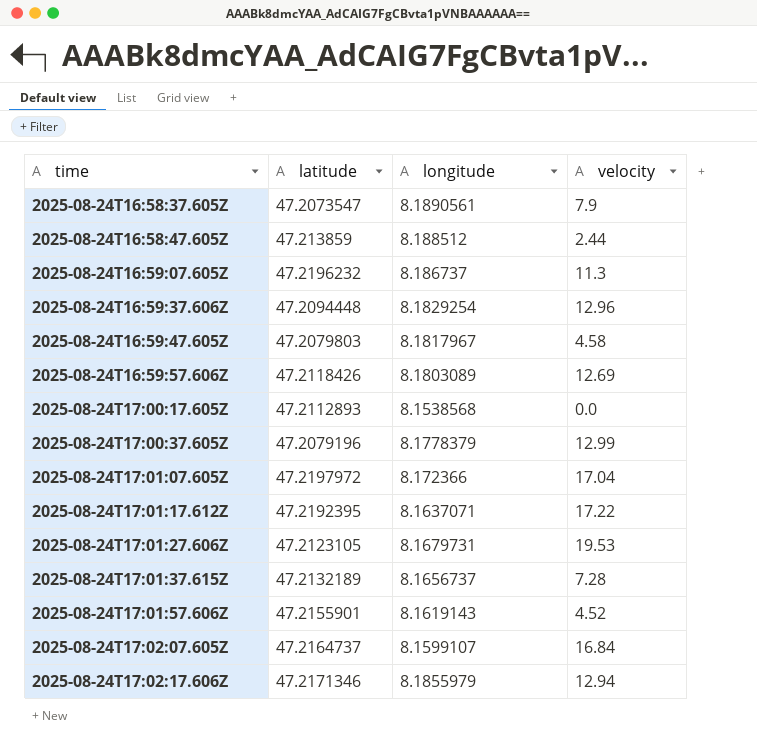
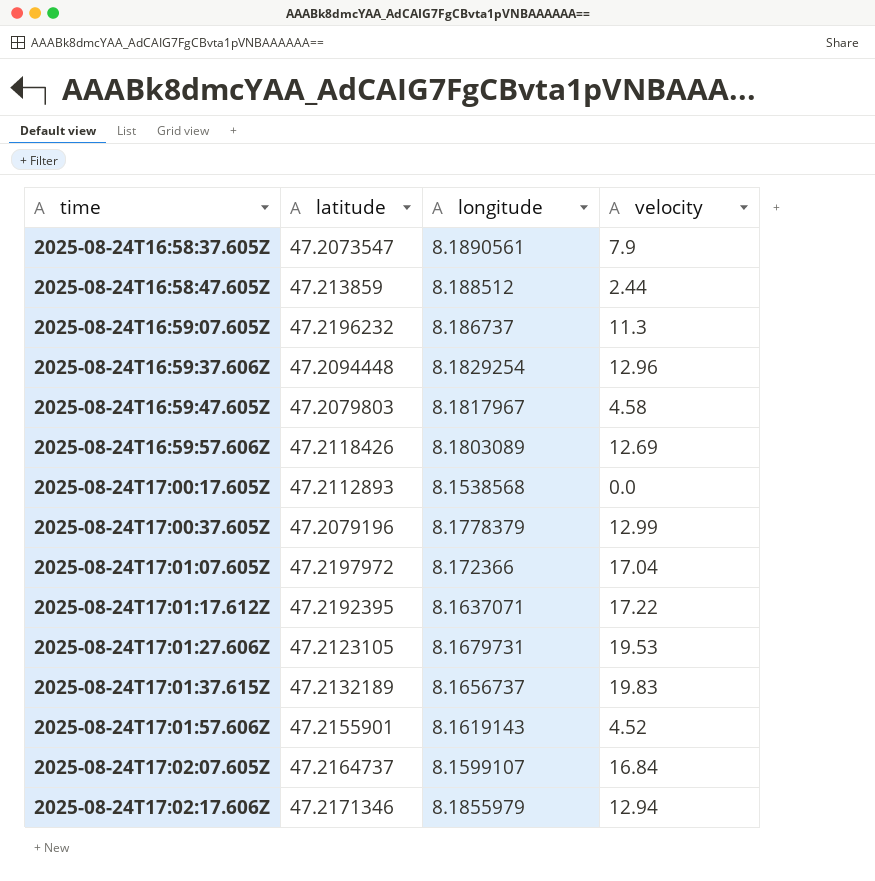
2025-08-24T17:01:37.615Z | velocity: 7.28 -> 19.83

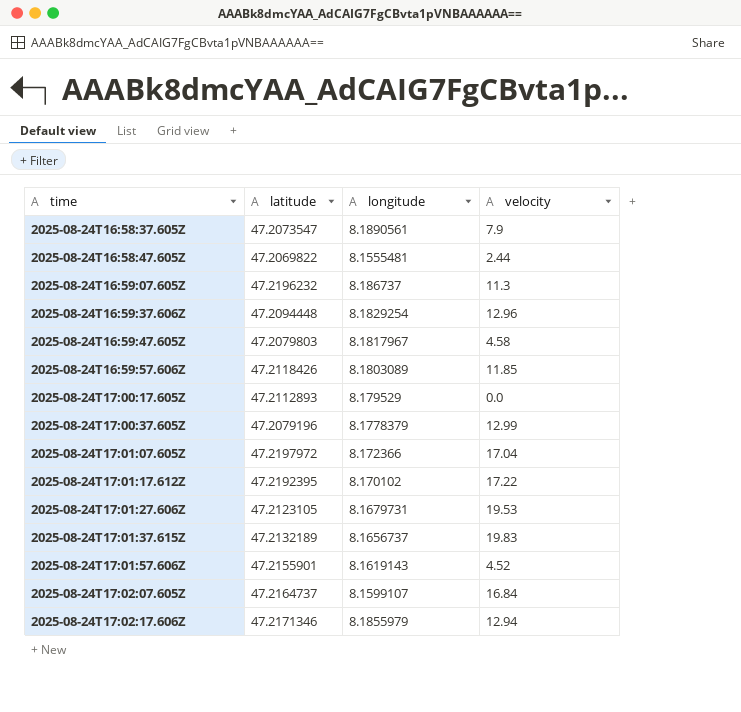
2025-08-24T16:58:47.605Z | latitude: 47.213859 -> 47.2069822
2025-08-24T16:58:47.605Z | longitude: 8.188512 -> 8.1555481
2025-08-24T16:59:57.606Z | velocity: 12.69 -> 11.85
2025-08-24T17:00:17.605Z | longitude: 8.1538568 -> 8.179529
2025-08-24T17:01:17.612Z | longitude: 8.1637071 -> 8.170102

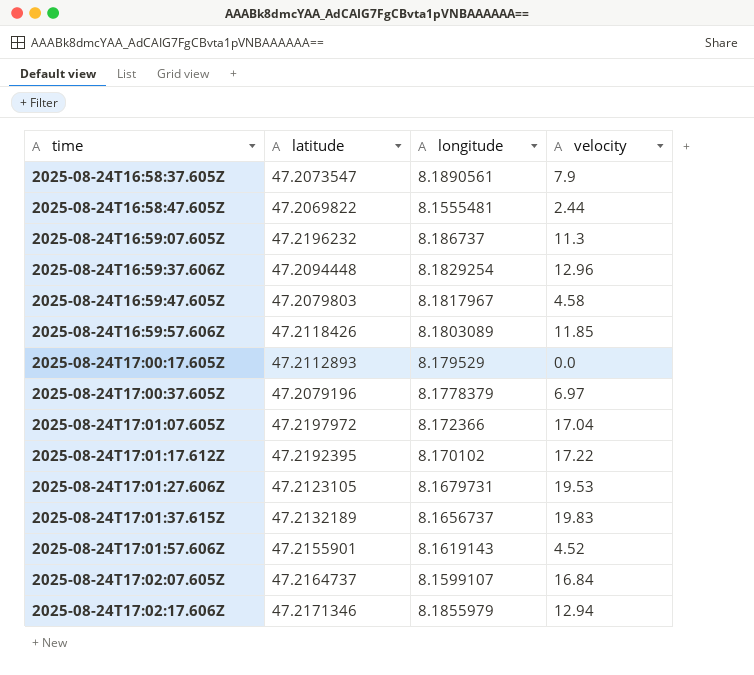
2025-08-24T17:00:37.605Z | velocity: 12.99 -> 6.97

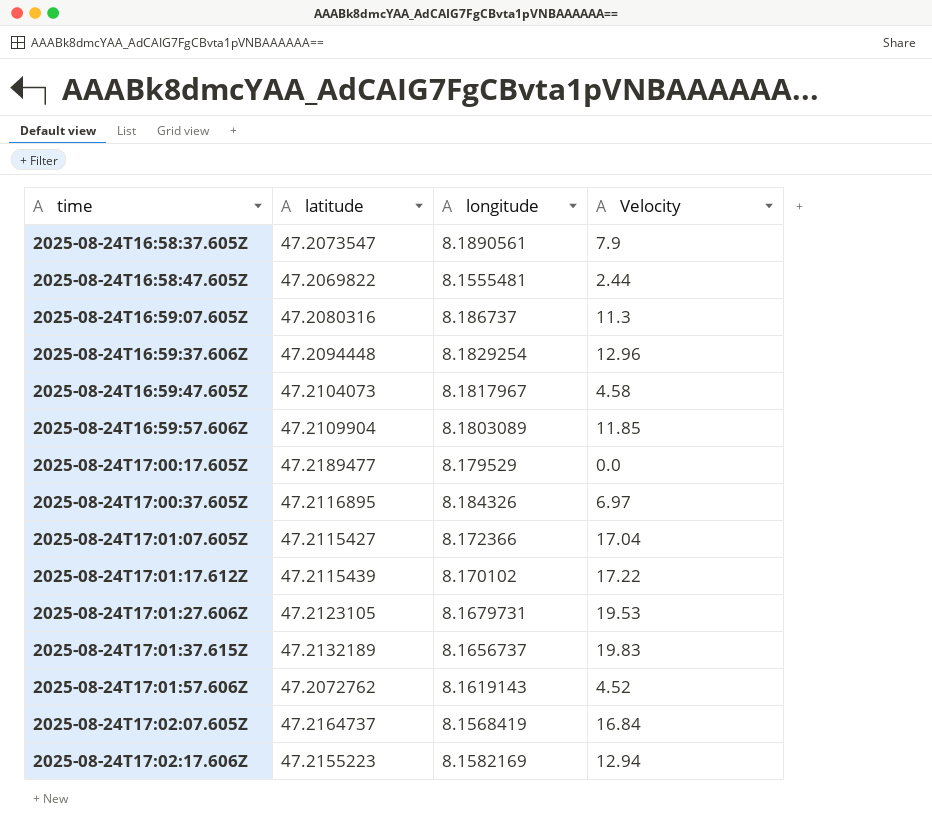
column name: velocity -> Velocity
2025-08-24T16:59:07.605Z | latitude: 47.2196232 -> 47.2080316
2025-08-24T16:59:47.605Z | latitude: 47.2079803 -> 47.2104073
2025-08-24T16:59:57.606Z | latitude: 47.2118426 -> 47.2109904
2025-08-24T17:00:17.605Z | latitude: 47.2112893 -> 47.2189477
2025-08-24T17:00:37.605Z | latitude: 47.2079196 -> 47.2116895
2025-08-24T17:00:37.605Z | longitude: 8.1778379 -> 8.184326
2025-08-24T17:01:07.605Z | latitude: 47.2197972 -> 47.2115427
2025-08-24T17:01:17.612Z | latitude: 47.2192395 -> 47.2115439
2025-08-24T17:01:57.606Z | latitude: 47.2155901 -> 47.2072762
2025-08-24T17:02:07.605Z | longitude: 8.1599107 -> 8.1568419
2025-08-24T17:02:17.606Z | latitude: 47.2171346 -> 47.2155223
2025-08-24T17:02:17.606Z | longitude: 8.1855979 -> 8.1582169

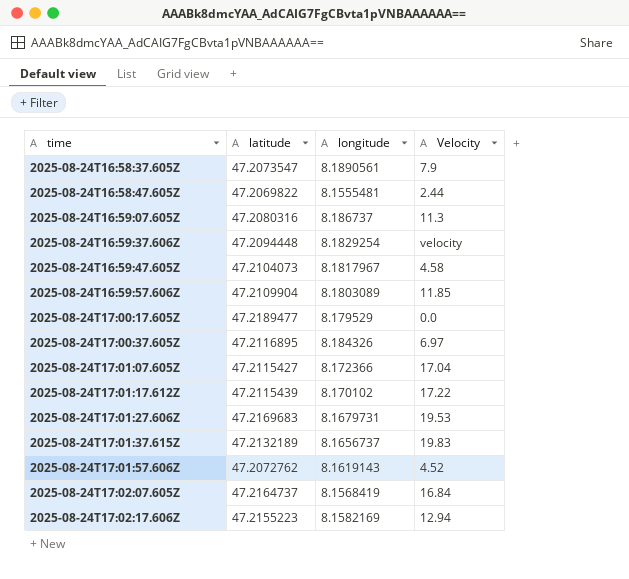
2025-08-24T16:59:37.606Z | Velocity: 12.96 -> velocity
2025-08-24T17:01:27.606Z | latitude: 47.2123105 -> 47.2169683

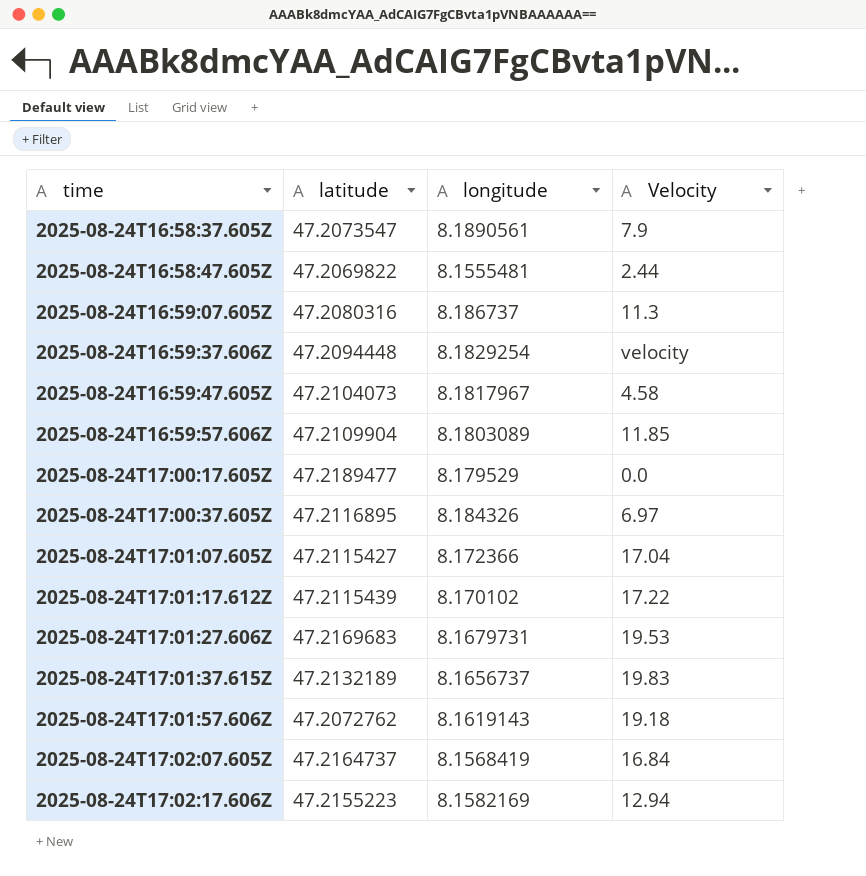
2025-08-24T17:01:57.606Z | Velocity: 4.52 -> 19.18

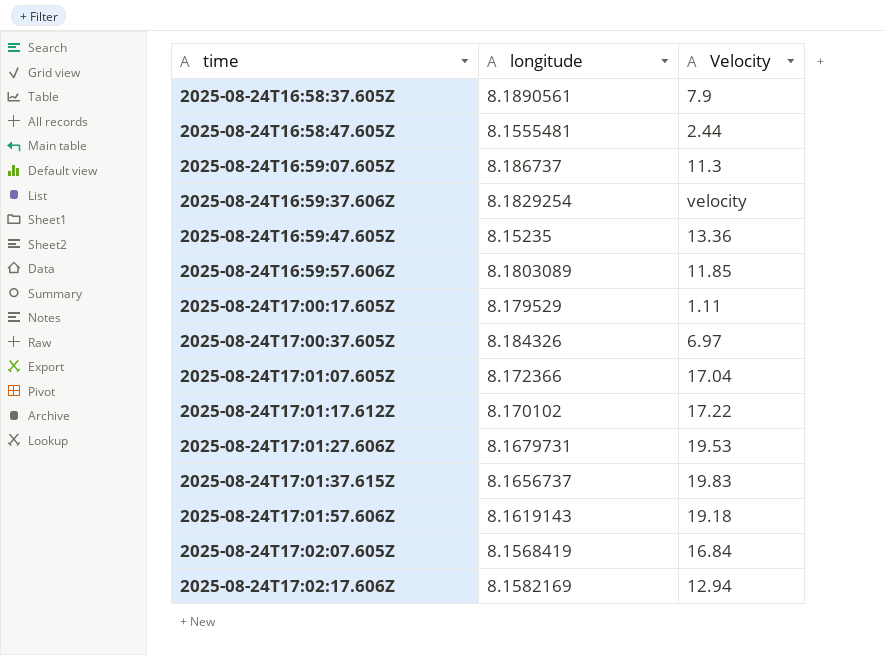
column latitude | position: 2 -> none
2025-08-24T16:59:47.605Z | longitude: 8.1817967 -> 8.15235
2025-08-24T16:59:47.605Z | Velocity: 4.58 -> 13.36
2025-08-24T17:00:17.605Z | Velocity: 0.0 -> 1.11

